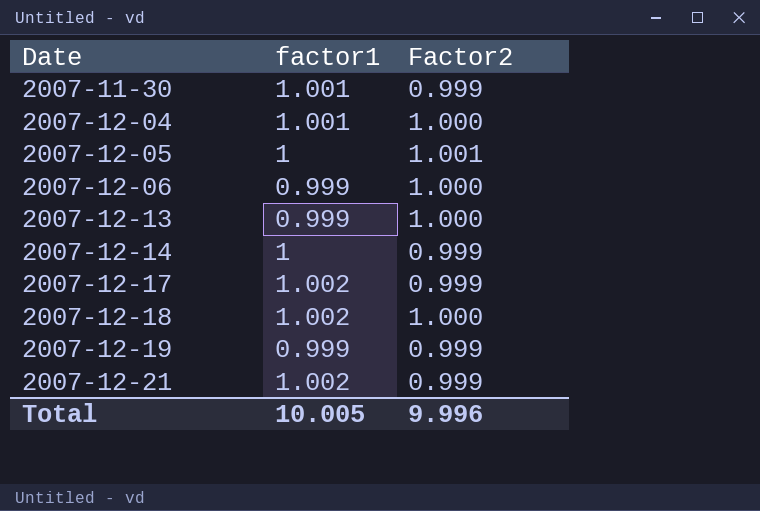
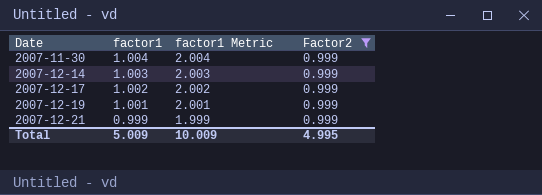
filter: none -> Factor2 = 0.999
column factor1 Metric | formula: none -> [factor1] + 1
2007-11-30 | factor1: 1.001 -> 1.004
2007-12-14 | factor1: 1 -> 1.003
2007-12-19 | factor1: 0.999 -> 1.001
2007-12-21 | factor1: 1.002 -> 0.999
Total | factor1: 10.005 -> 5.009
Total | Factor2: 9.996 -> 4.995

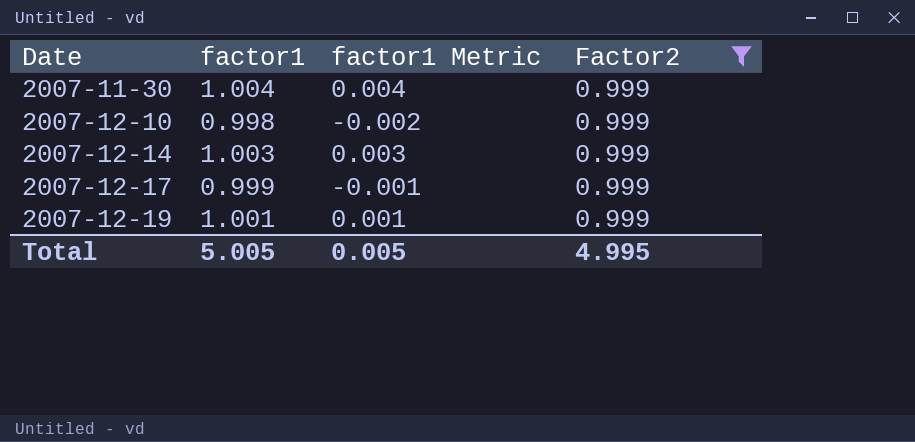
column factor1 Metric | formula: [factor1] + 1 -> [factor1] - 1
row 2007-12-21: 0.999 | 1.999 | 0.999 -> none
row 2007-12-10: none -> 0.998 | -0.002 | 0.999
2007-12-17 | factor1: 1.002 -> 0.999
Total | factor1: 5.009 -> 5.005
Total | factor1 Metric: 10.009 -> 0.005

